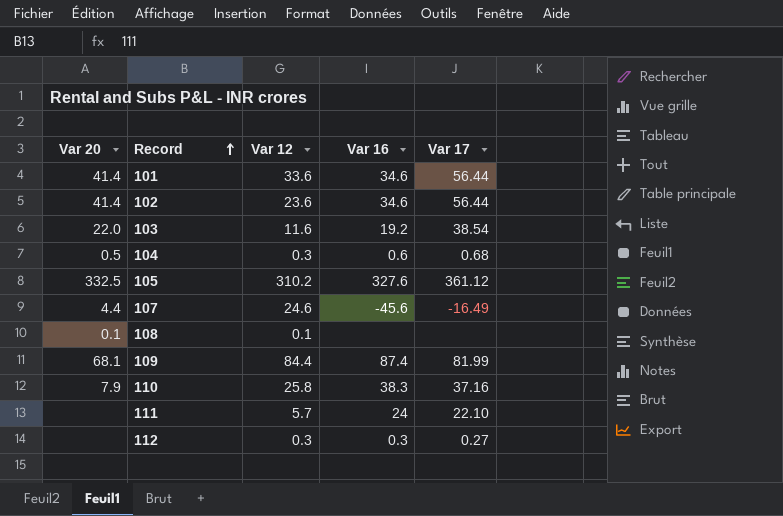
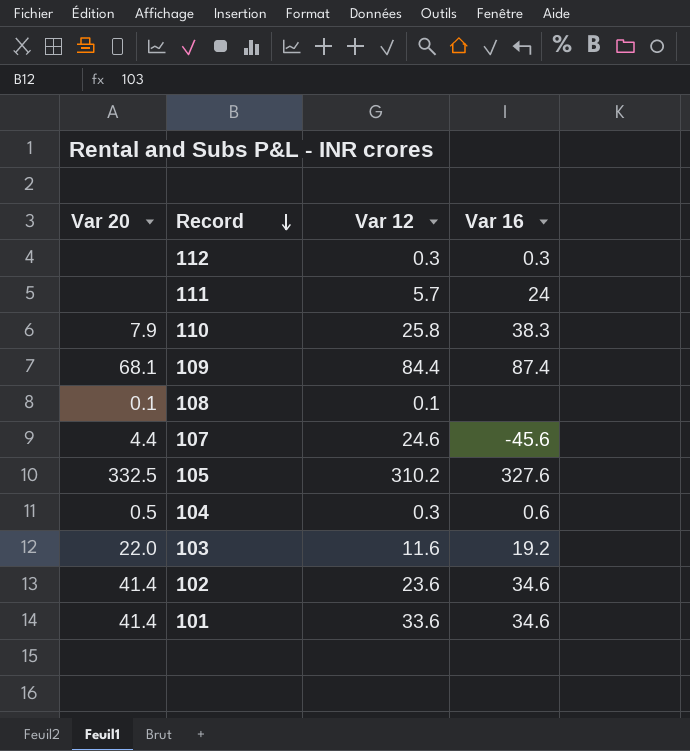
row order: Record ascending -> Record descending
column Var 17 | position: 5 -> none

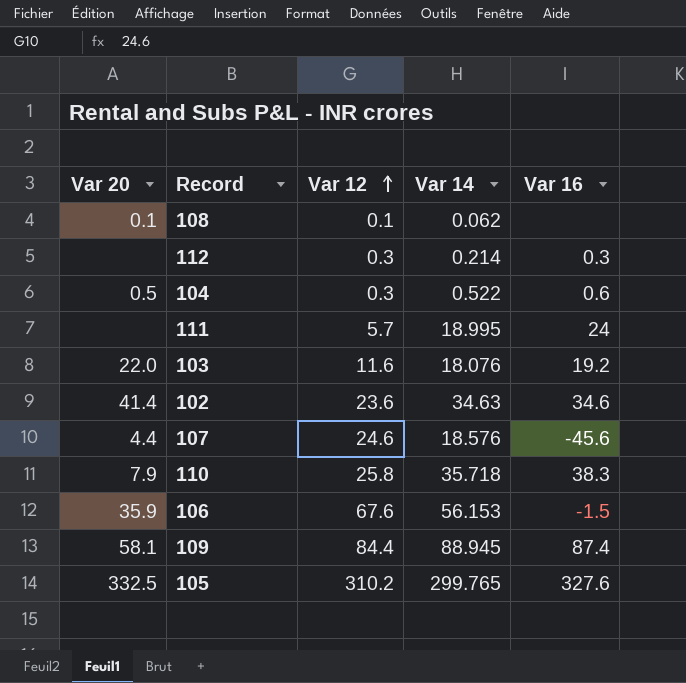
row order: Record descending -> Var 12 ascending
column Var 14 | position: none -> 4
row 101: 41.4 | 33.6 | 34.6 -> none
row 106: none -> 35.9 | 67.6 | 56.153 | -1.5
109 | Var 20: 68.1 -> 58.1

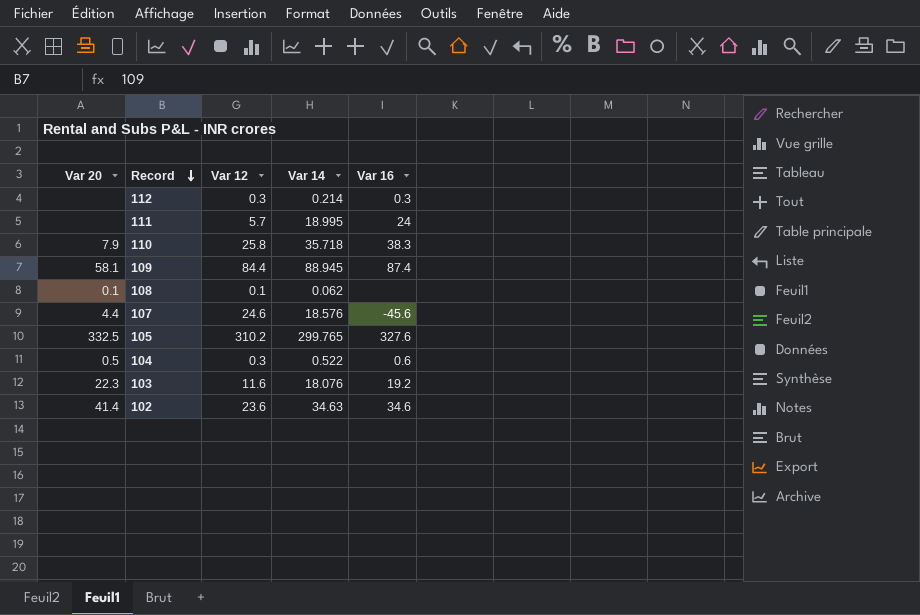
row order: Var 12 ascending -> Record descending
row 106: 35.9 | 67.6 | 56.153 | -1.5 -> none
103 | Var 20: 22.0 -> 22.3

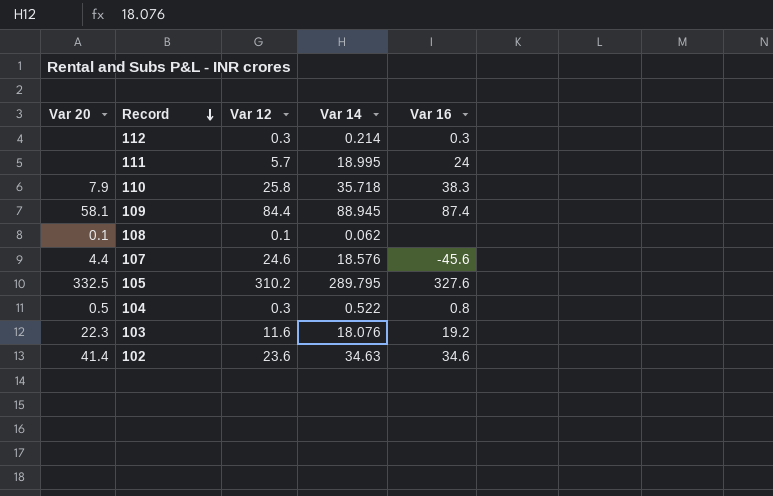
105 | Var 14: 299.765 -> 289.795
104 | Var 16: 0.6 -> 0.8

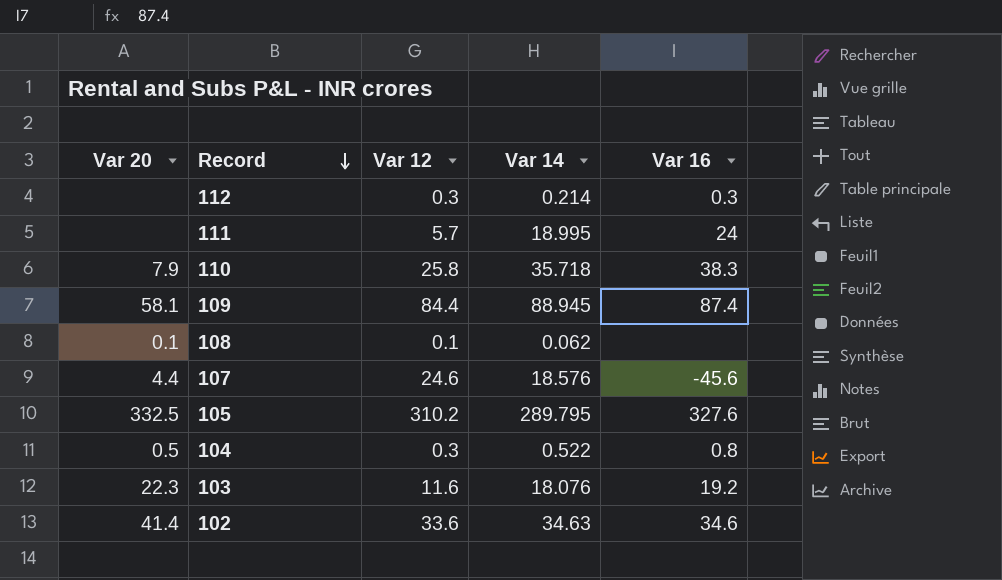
102 | Var 12: 23.6 -> 33.6

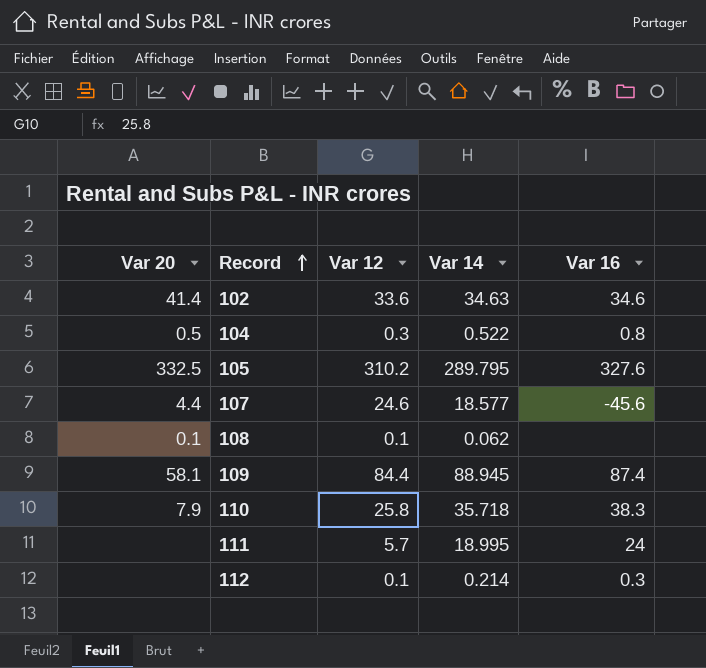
row order: Record descending -> Record ascending
row 103: 22.3 | 11.6 | 18.076 | 19.2 -> none
107 | Var 14: 18.576 -> 18.577
112 | Var 12: 0.3 -> 0.1

